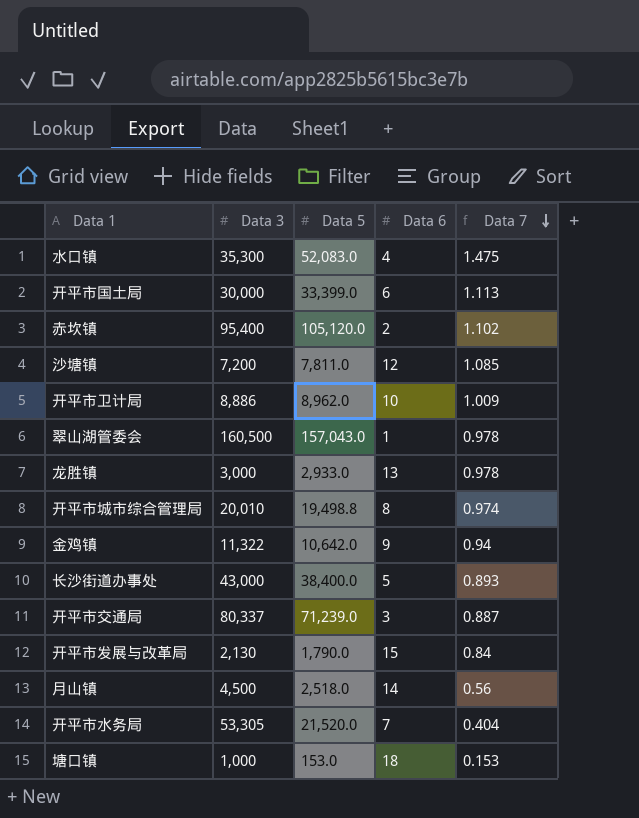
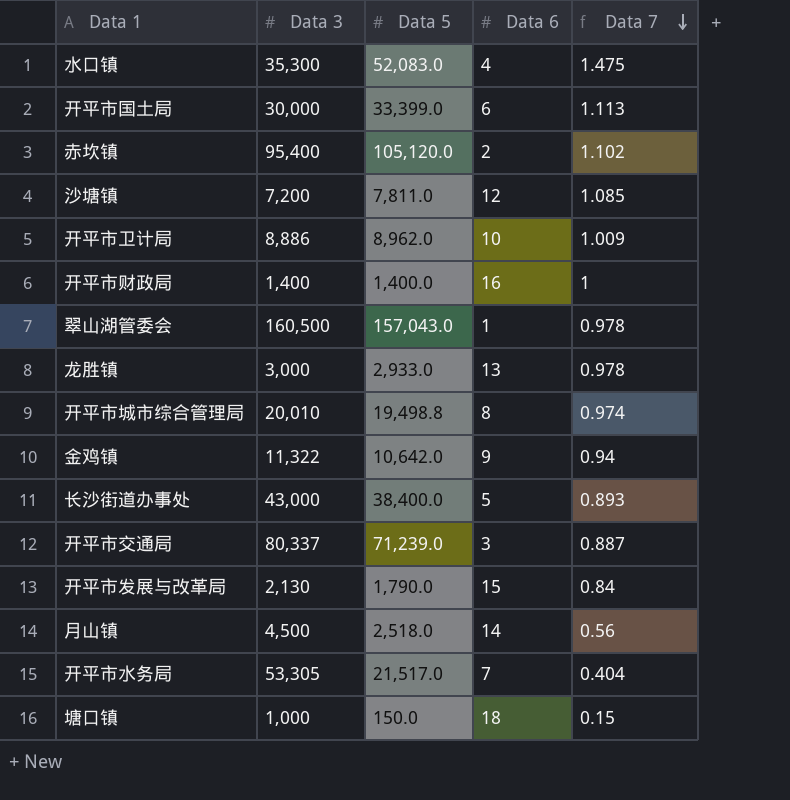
row 开平市财政局: none -> 1,400 | 1,400.0 | 16 | 1
开平市水务局 | Data 5: 21,520.0 -> 21,517.0
塘口镇 | Data 5: 153.0 -> 150.0
塘口镇 | Data 7: 0.153 -> 0.15

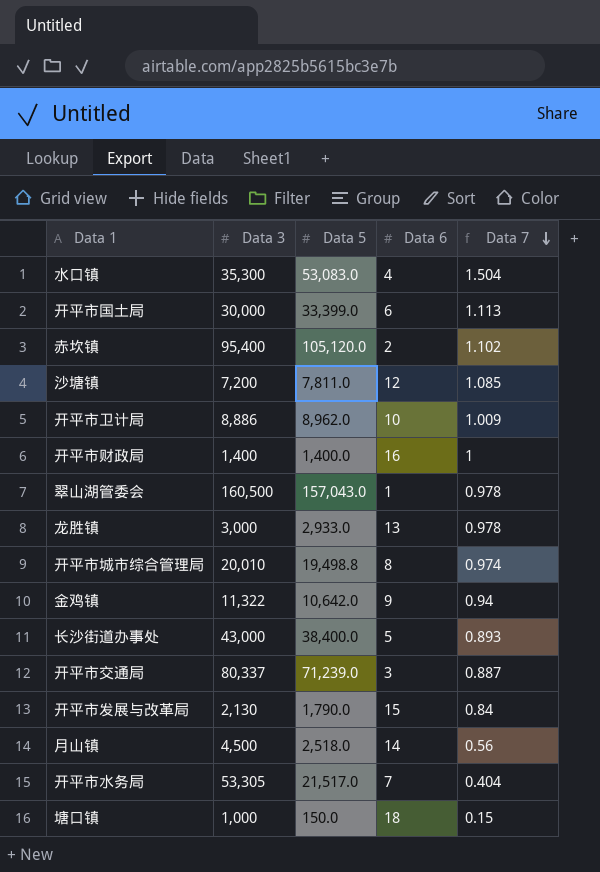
水口镇 | Data 5: 52,083.0 -> 53,083.0
水口镇 | Data 7: 1.475 -> 1.504

